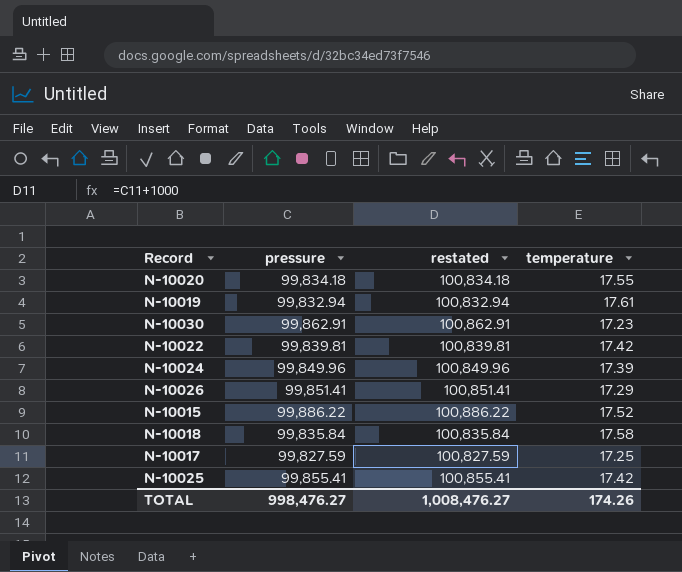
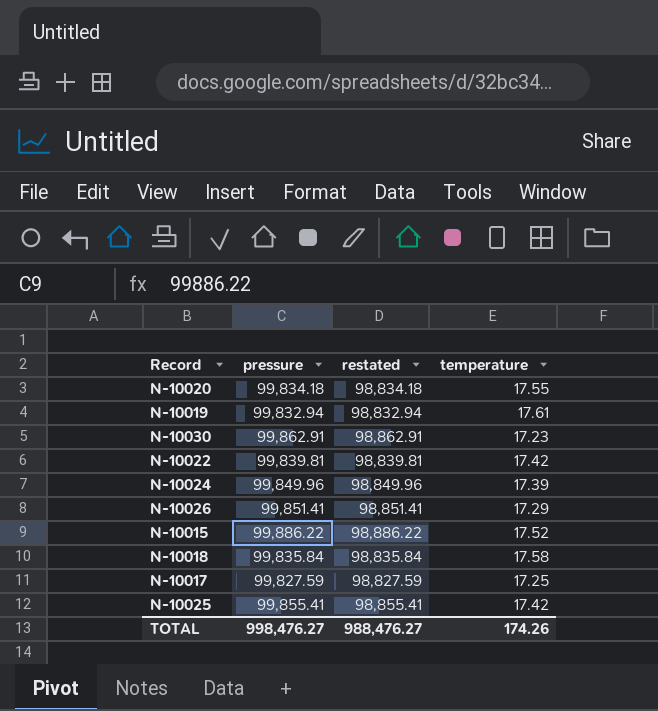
column restated | formula: [pressure] + 1000 -> [pressure] - 1000
TOTAL | restated: 1,008,476.27 -> 988,476.27

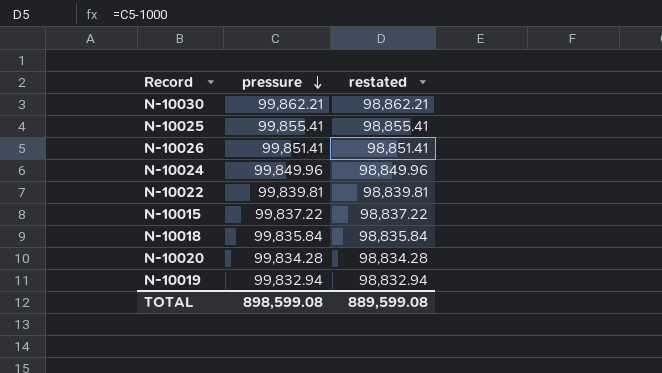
row order: none -> pressure descending
column temperature | position: 4 -> none
row N-10017: 99,827.59 | 98,827.59 | 17.25 -> none
N-10030 | pressure: 99,862.91 -> 99,862.21
N-10030 | restated: 98,862.91 -> 98,862.21
N-10015 | pressure: 99,886.22 -> 99,837.22
N-10015 | restated: 98,886.22 -> 98,837.22
N-10020 | pressure: 99,834.18 -> 99,834.28
N-10020 | restated: 98,834.18 -> 98,834.28
TOTAL | pressure: 998,476.27 -> 898,599.08
TOTAL | restated: 988,476.27 -> 889,599.08

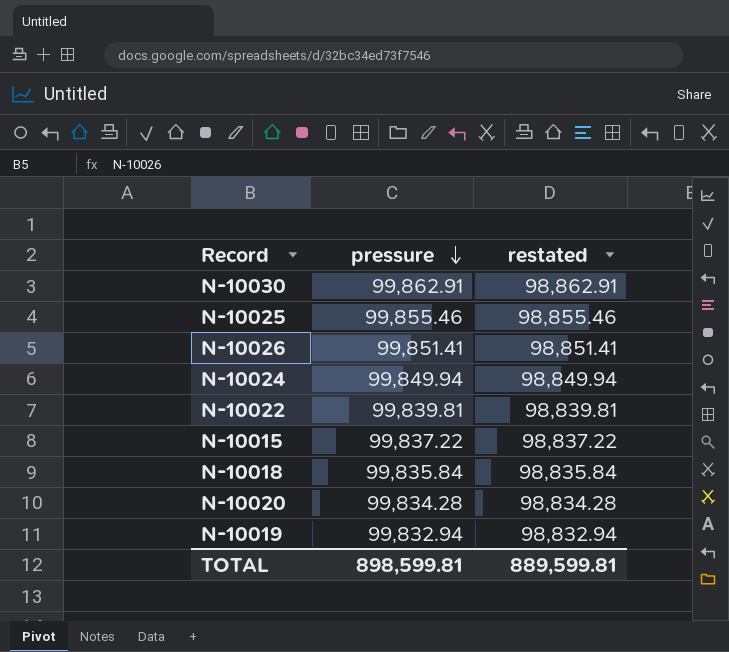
N-10030 | pressure: 99,862.21 -> 99,862.91
N-10030 | restated: 98,862.21 -> 98,862.91
N-10025 | pressure: 99,855.41 -> 99,855.46
N-10025 | restated: 98,855.41 -> 98,855.46
N-10024 | pressure: 99,849.96 -> 99,849.94
N-10024 | restated: 98,849.96 -> 98,849.94
TOTAL | pressure: 898,599.08 -> 898,599.81
TOTAL | restated: 889,599.08 -> 889,599.81

